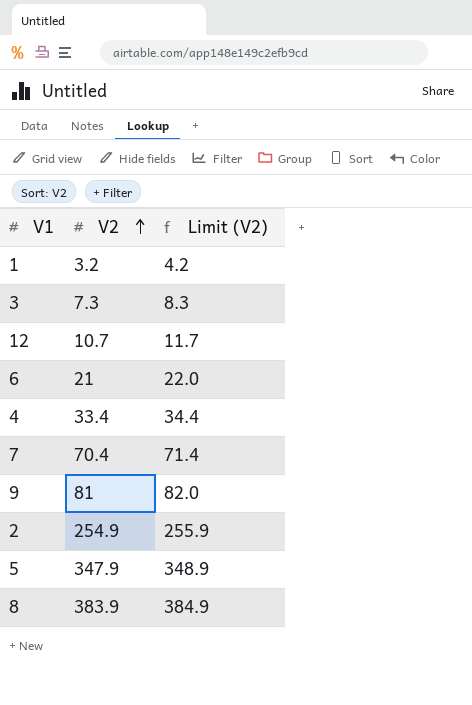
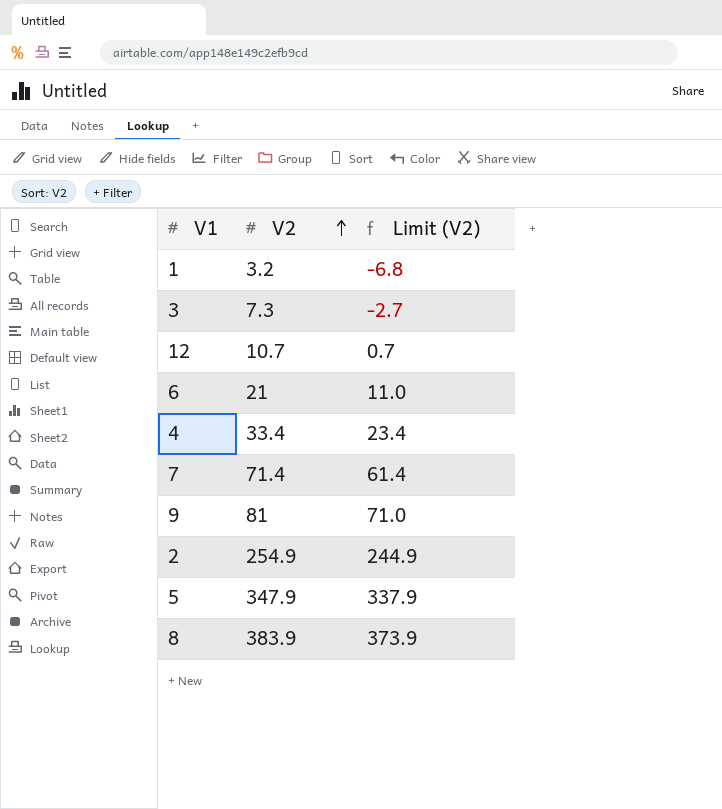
column Limit (V2) | formula: [V2] + 1 -> [V2] - 10
7 | V2: 70.4 -> 71.4

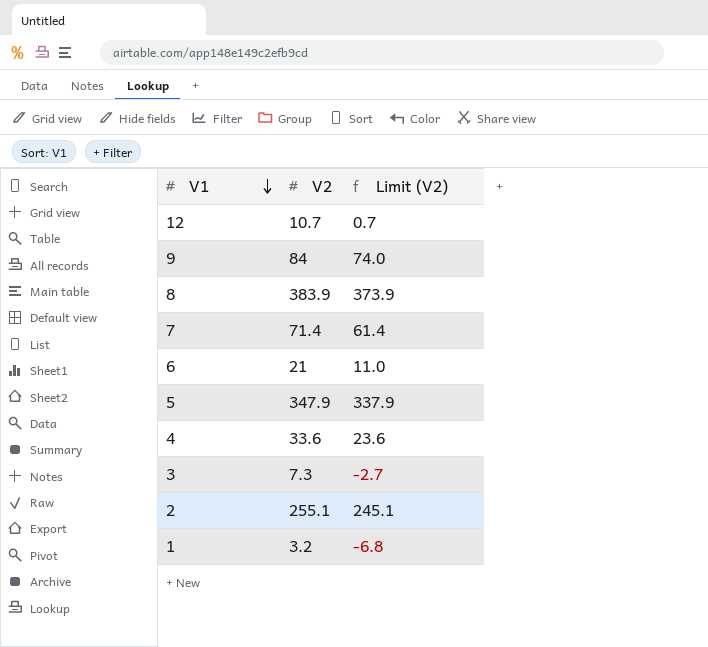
row order: V2 ascending -> V1 descending
9 | V2: 81 -> 84
9 | Limit (V2): 71.0 -> 74.0
4 | V2: 33.4 -> 33.6
4 | Limit (V2): 23.4 -> 23.6
2 | V2: 254.9 -> 255.1
2 | Limit (V2): 244.9 -> 245.1

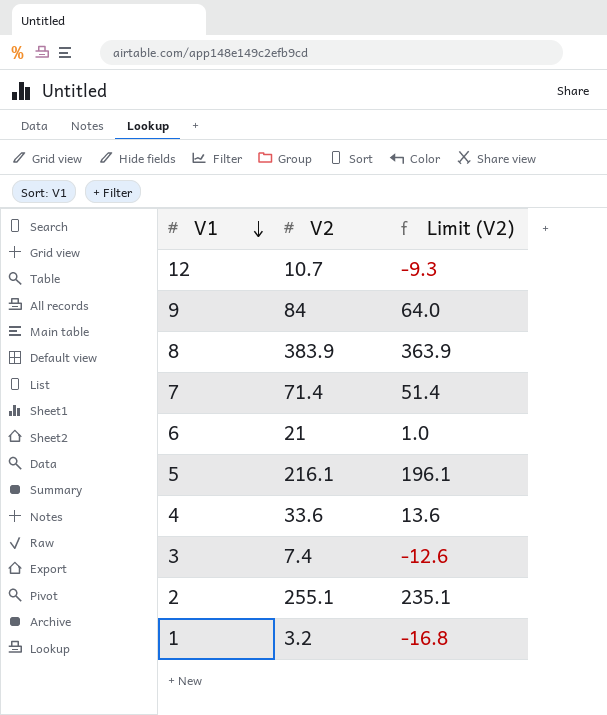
column Limit (V2) | formula: [V2] - 10 -> [V2] - 20
5 | V2: 347.9 -> 216.1
3 | V2: 7.3 -> 7.4

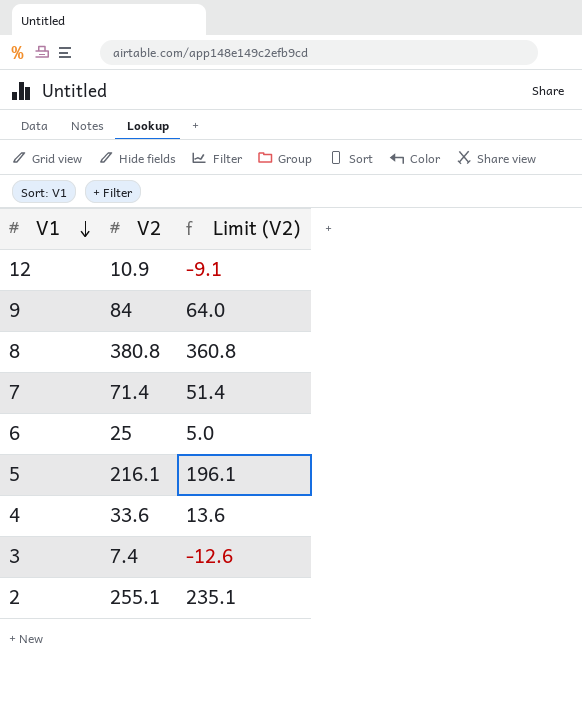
row 1: 3.2 | -16.8 -> none
12 | V2: 10.7 -> 10.9
12 | Limit (V2): -9.3 -> -9.1
8 | V2: 383.9 -> 380.8
8 | Limit (V2): 363.9 -> 360.8
6 | V2: 21 -> 25
6 | Limit (V2): 1.0 -> 5.0

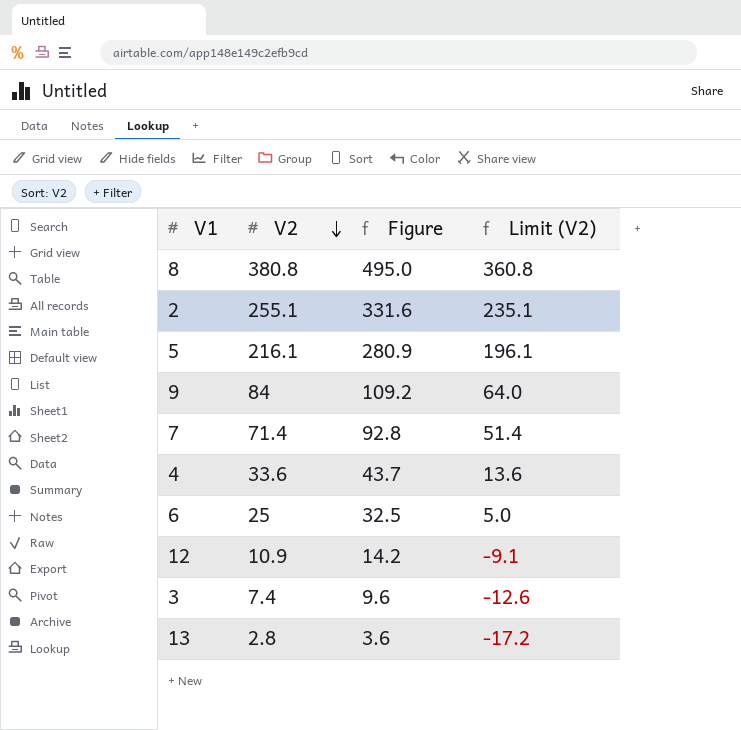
row order: V1 descending -> V2 descending
column Figure | formula: none -> [V2] * 1.3
row 13: none -> 2.8 | 3.6 | -17.2

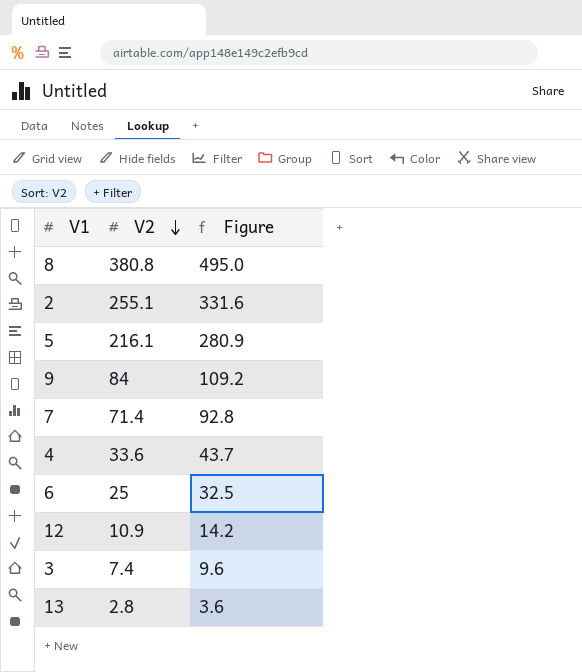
column Limit (V2) | formula: [V2] - 20 -> none

